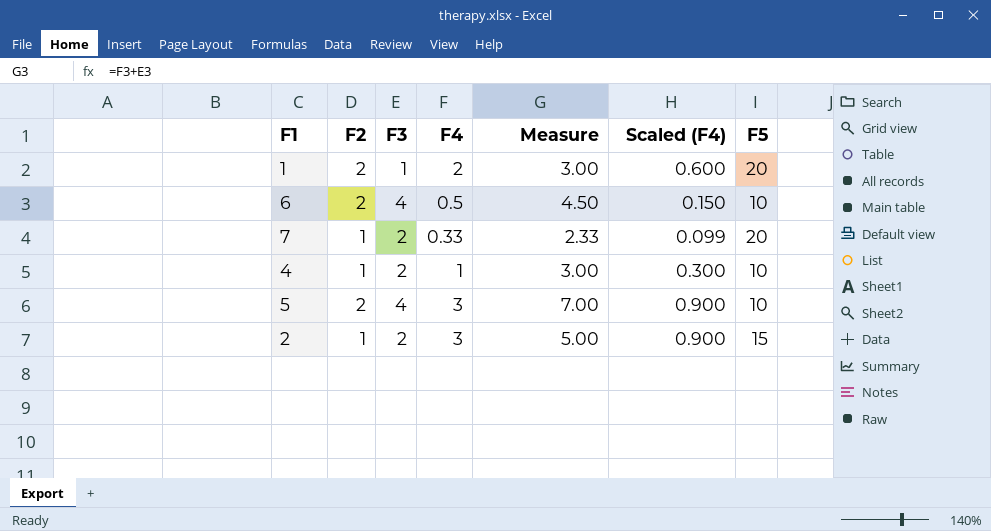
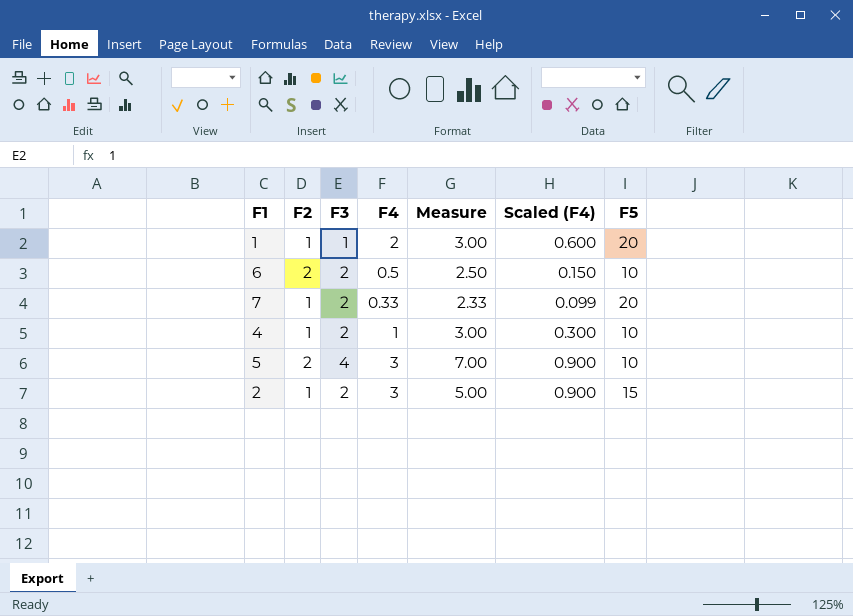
1 | F2: 2 -> 1
6 | F3: 4 -> 2
6 | Measure: 4.50 -> 2.50

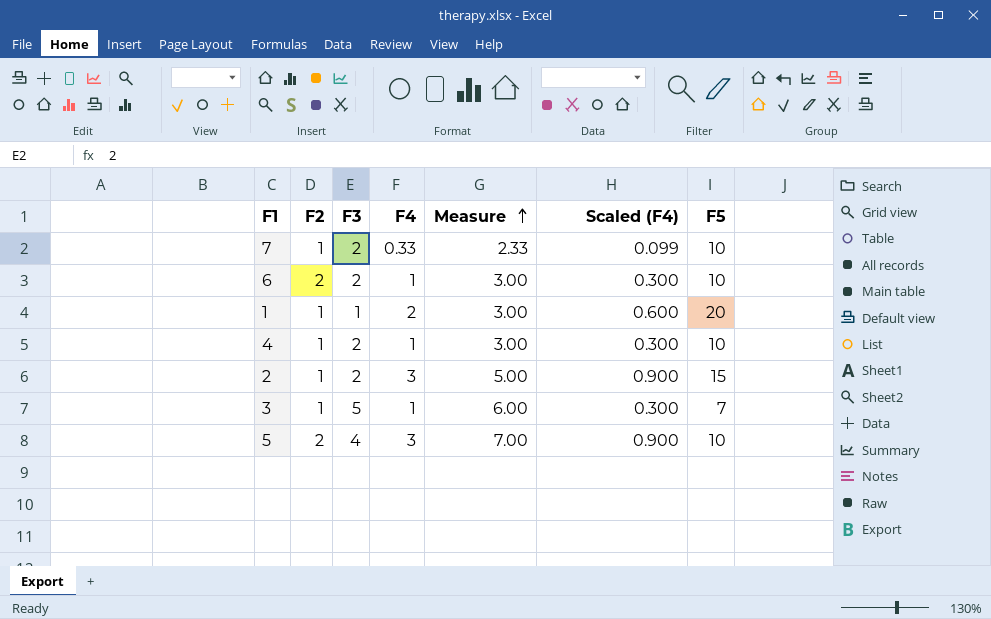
row order: none -> Measure ascending
7 | F5: 20 -> 10
6 | F4: 0.5 -> 1
6 | Measure: 2.50 -> 3.00
6 | Scaled (F4): 0.150 -> 0.300
row 3: none -> 1 | 5 | 1 | 6.00 | 0.300 | 7

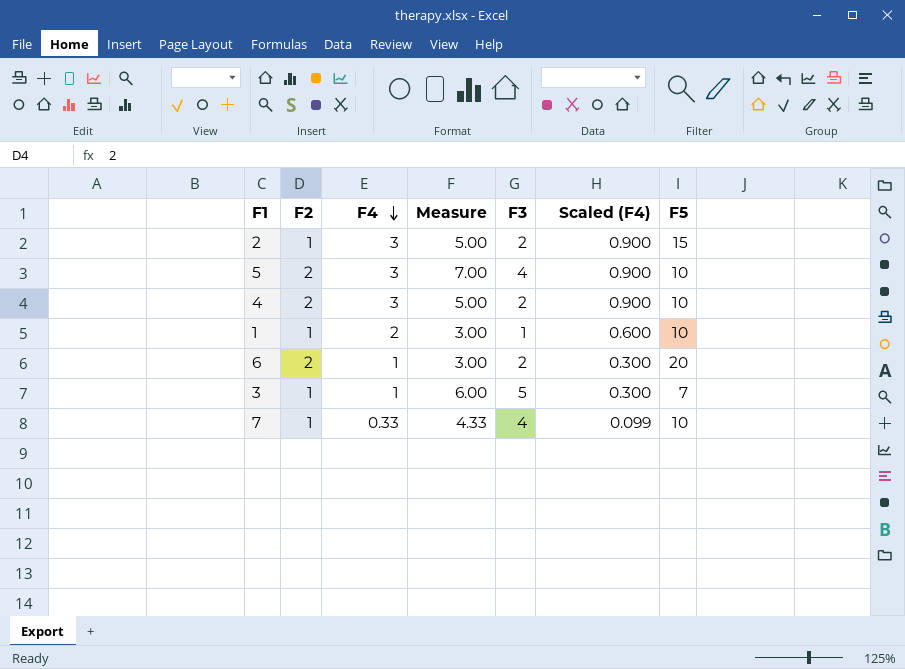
row order: Measure ascending -> F4 descending
column F3 | position: 3 -> 5
4 | F2: 1 -> 2
4 | F4: 1 -> 3
4 | Measure: 3.00 -> 5.00
4 | Scaled (F4): 0.300 -> 0.900
1 | F5: 20 -> 10
6 | F5: 10 -> 20
7 | Measure: 2.33 -> 4.33
7 | F3: 2 -> 4

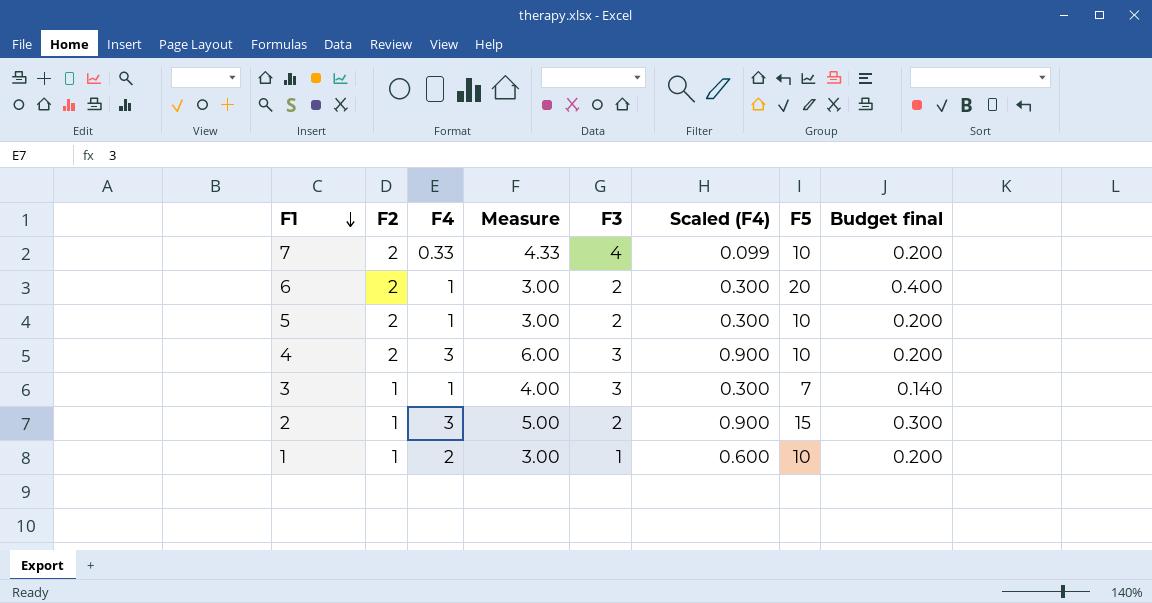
row order: F4 descending -> F1 descending
column Budget final | formula: none -> [F5] * 0.02
7 | F2: 1 -> 2
5 | F4: 3 -> 1
5 | Measure: 7.00 -> 3.00
5 | F3: 4 -> 2
5 | Scaled (F4): 0.900 -> 0.300
4 | Measure: 5.00 -> 6.00
4 | F3: 2 -> 3
3 | Measure: 6.00 -> 4.00
3 | F3: 5 -> 3

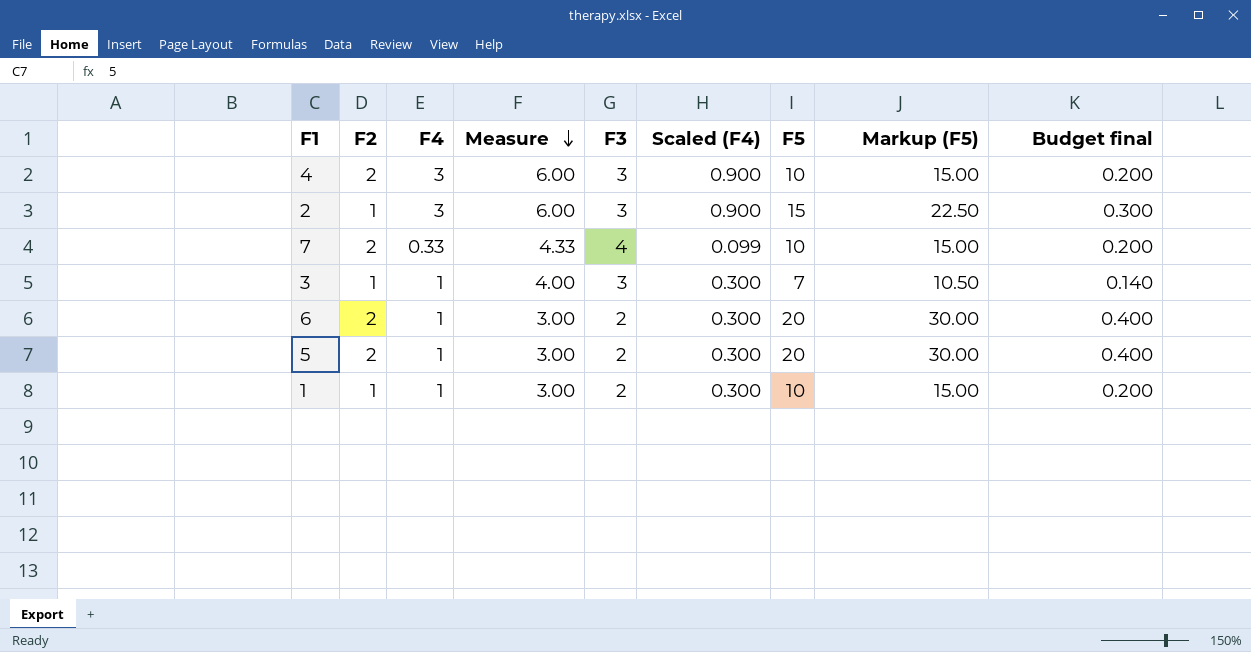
row order: F1 descending -> Measure descending
column Markup (F5) | formula: none -> [F5] * 1.5
2 | Measure: 5.00 -> 6.00
2 | F3: 2 -> 3
5 | F5: 10 -> 20
5 | Budget final: 0.200 -> 0.400
1 | F4: 2 -> 1
1 | F3: 1 -> 2
1 | Scaled (F4): 0.600 -> 0.300

